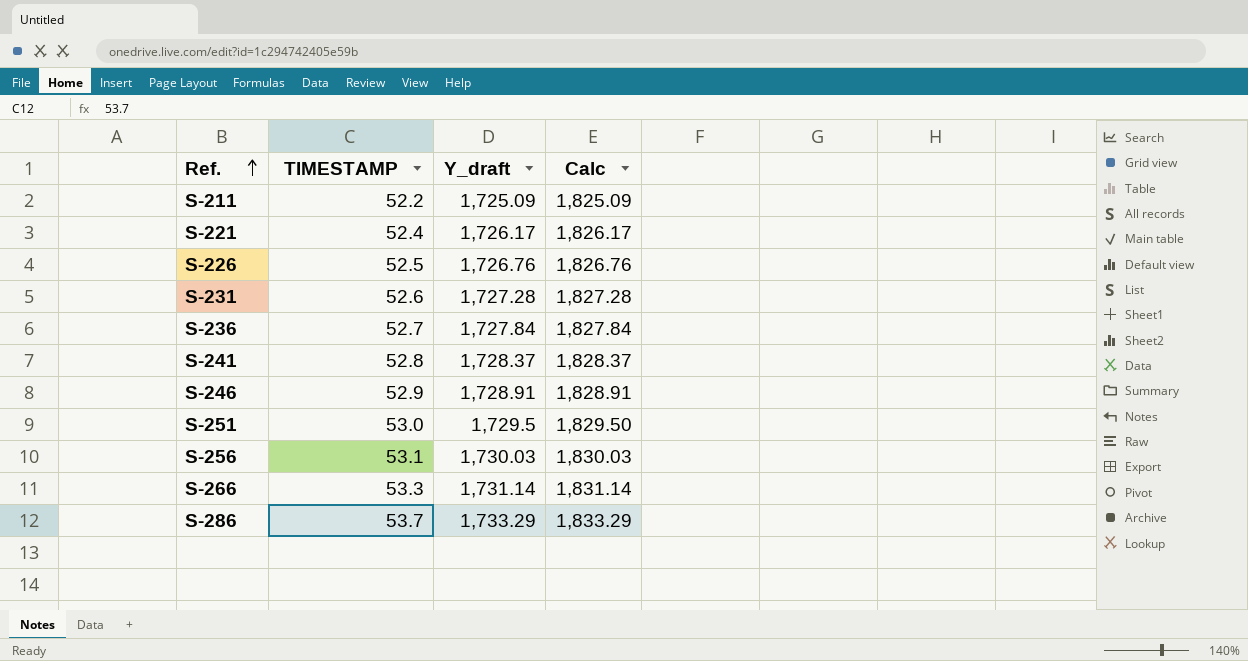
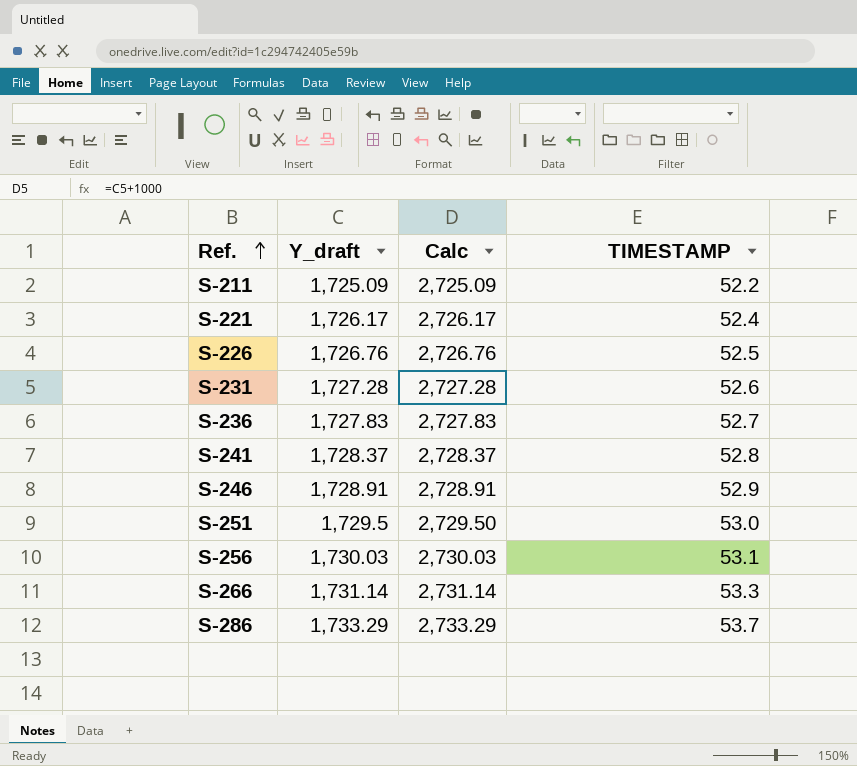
column Calc | formula: [Y_draft] + 100 -> [Y_draft] + 1000
column TIMESTAMP | position: 2 -> 4
S-236 | Y_draft: 1,727.84 -> 1,727.83

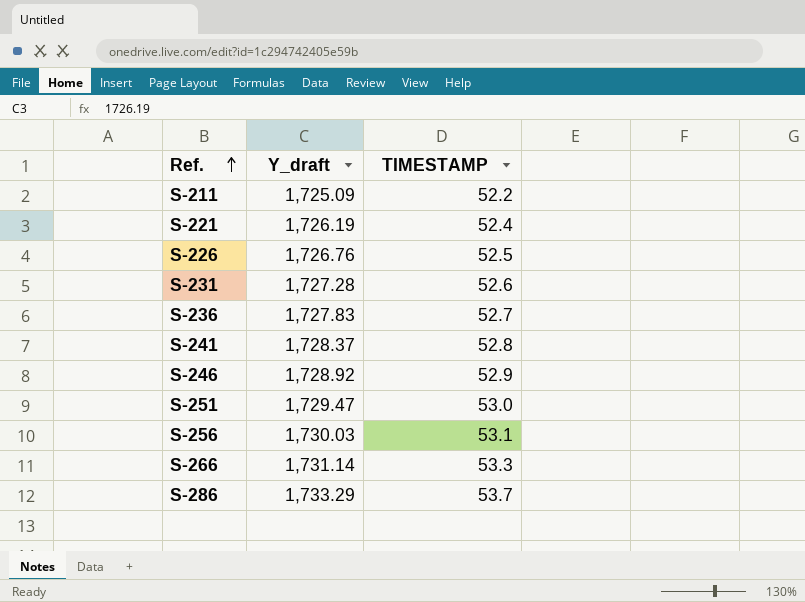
column Calc | formula: [Y_draft] + 1000 -> none
S-221 | Y_draft: 1,726.17 -> 1,726.19
S-246 | Y_draft: 1,728.91 -> 1,728.92
S-251 | Y_draft: 1,729.5 -> 1,729.47

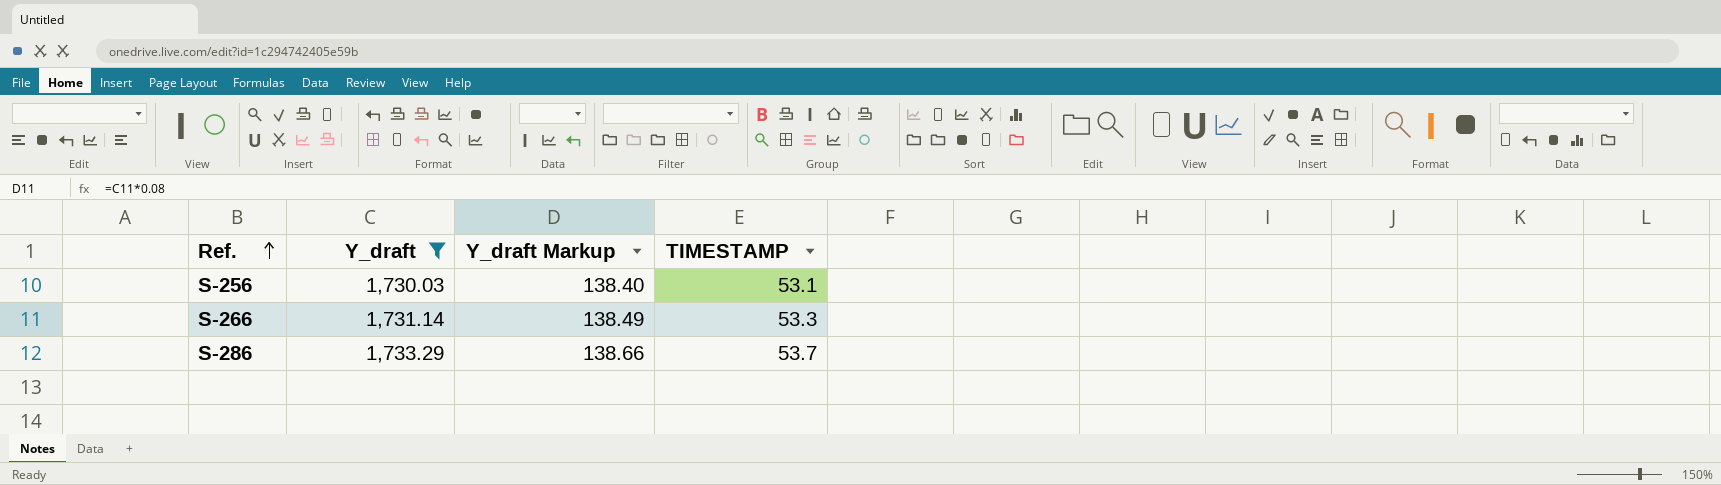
filter: none -> Y_draft >= 1,730.03
column Y_draft Markup | formula: none -> [Y_draft] * 0.08

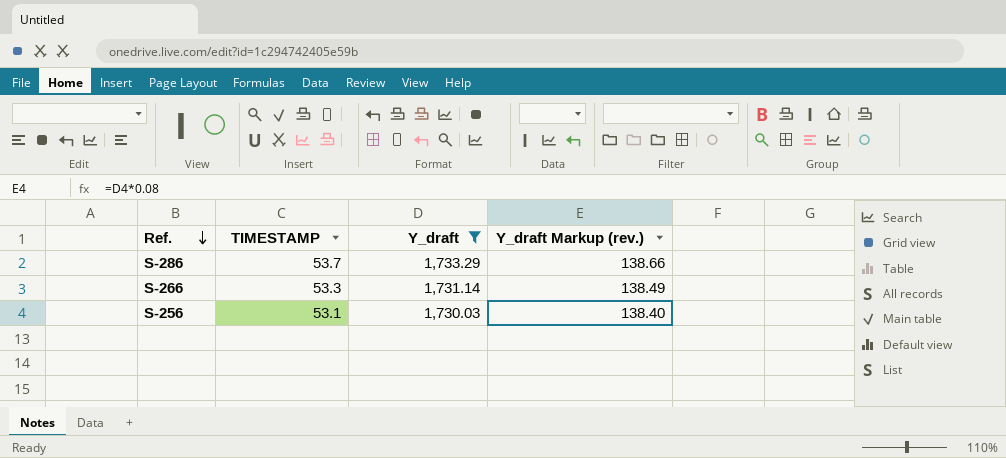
row order: Ref. ascending -> Ref. descending
column TIMESTAMP | position: 4 -> 2
column name: Y_draft Markup -> Y_draft Markup (rev.)

